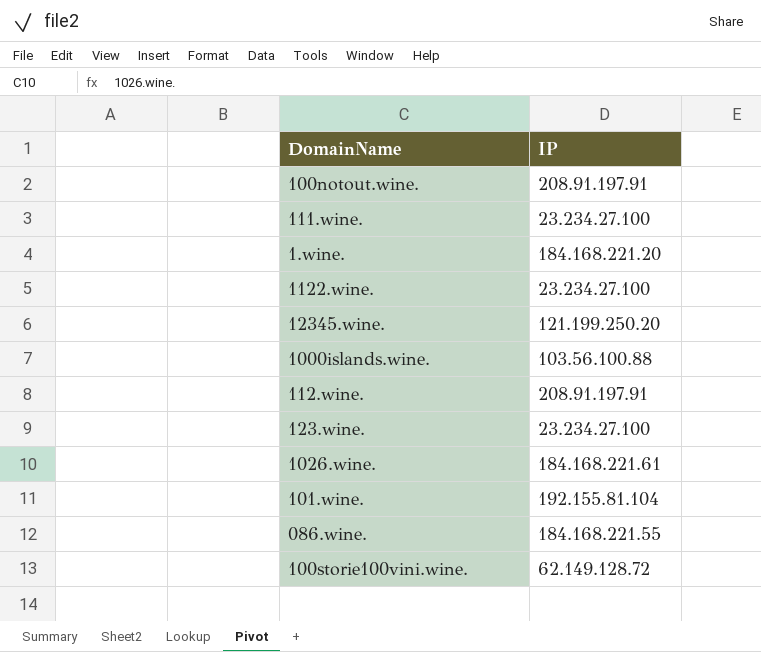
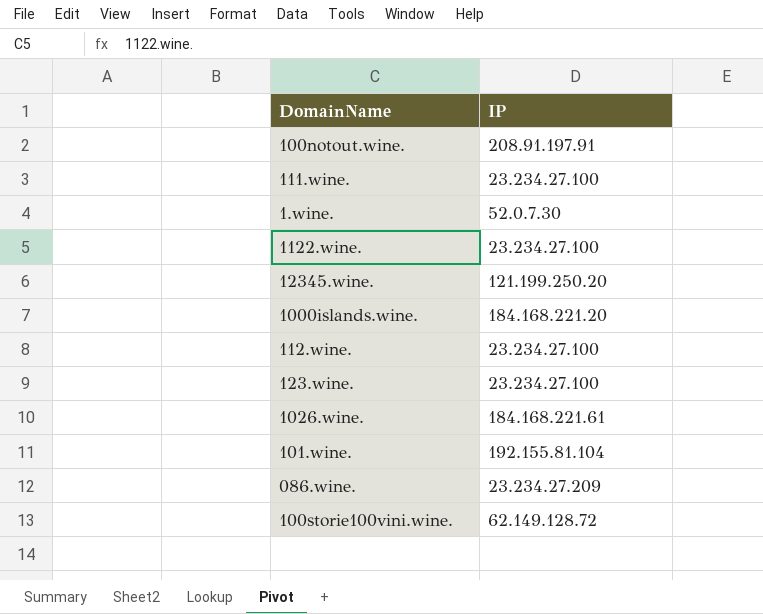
1.wine. | IP: 184.168.221.20 -> 52.0.7.30
1000islands.wine. | IP: 103.56.100.88 -> 184.168.221.20
112.wine. | IP: 208.91.197.91 -> 23.234.27.100
086.wine. | IP: 184.168.221.55 -> 23.234.27.209

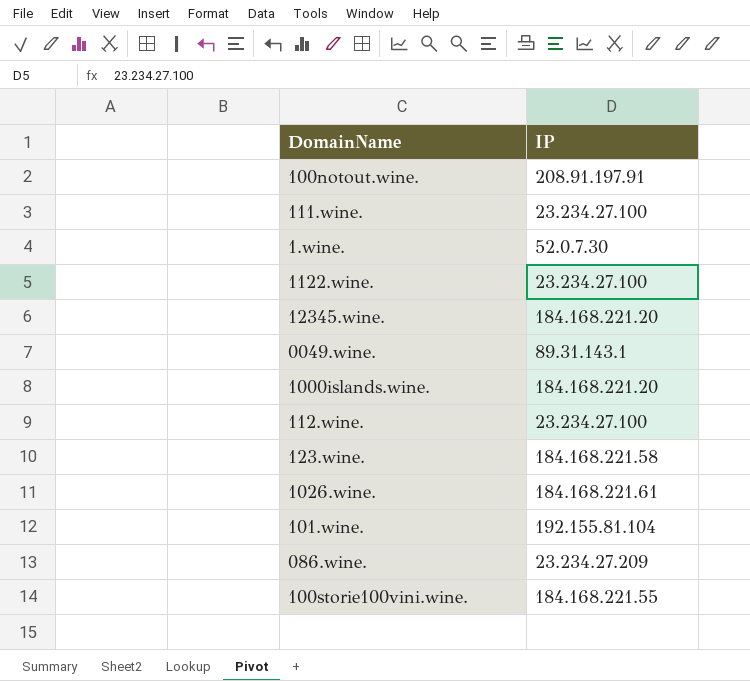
12345.wine. | IP: 121.199.250.20 -> 184.168.221.20
row 0049.wine.: none -> 89.31.143.1
123.wine. | IP: 23.234.27.100 -> 184.168.221.58
100storie100vini.wine. | IP: 62.149.128.72 -> 184.168.221.55

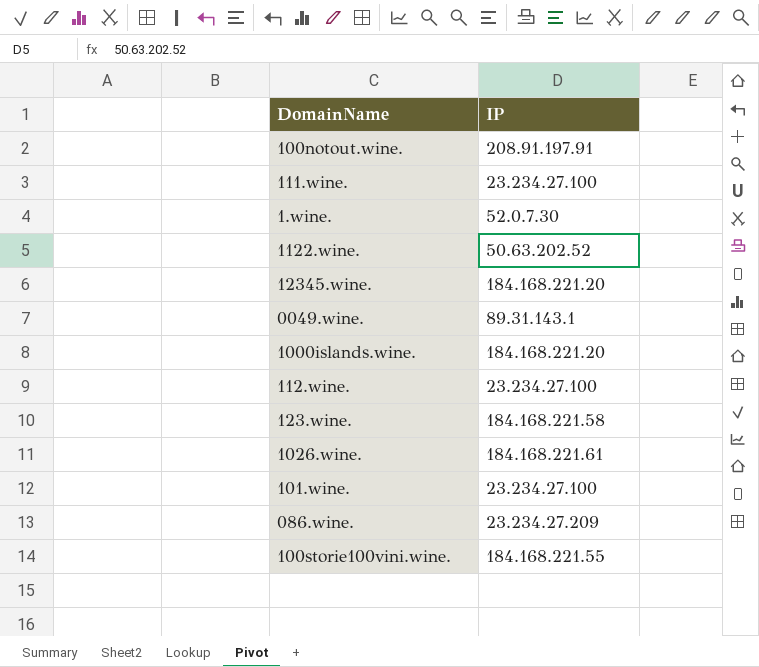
1122.wine. | IP: 23.234.27.100 -> 50.63.202.52
101.wine. | IP: 192.155.81.104 -> 23.234.27.100

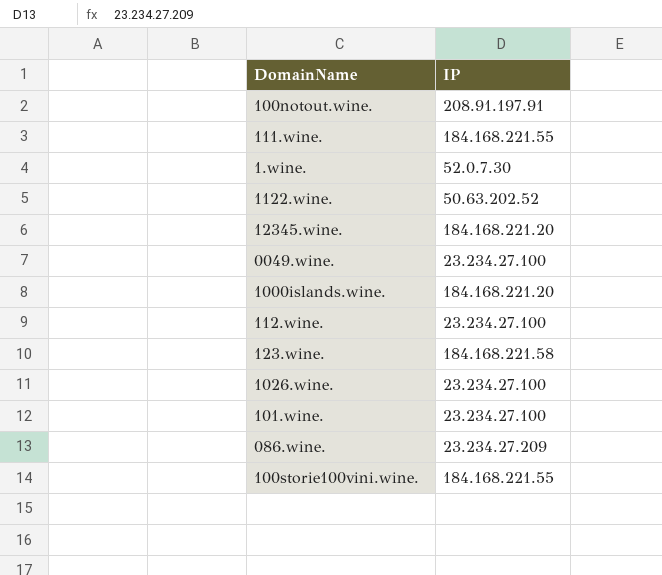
111.wine. | IP: 23.234.27.100 -> 184.168.221.55
0049.wine. | IP: 89.31.143.1 -> 23.234.27.100
1026.wine. | IP: 184.168.221.61 -> 23.234.27.100

